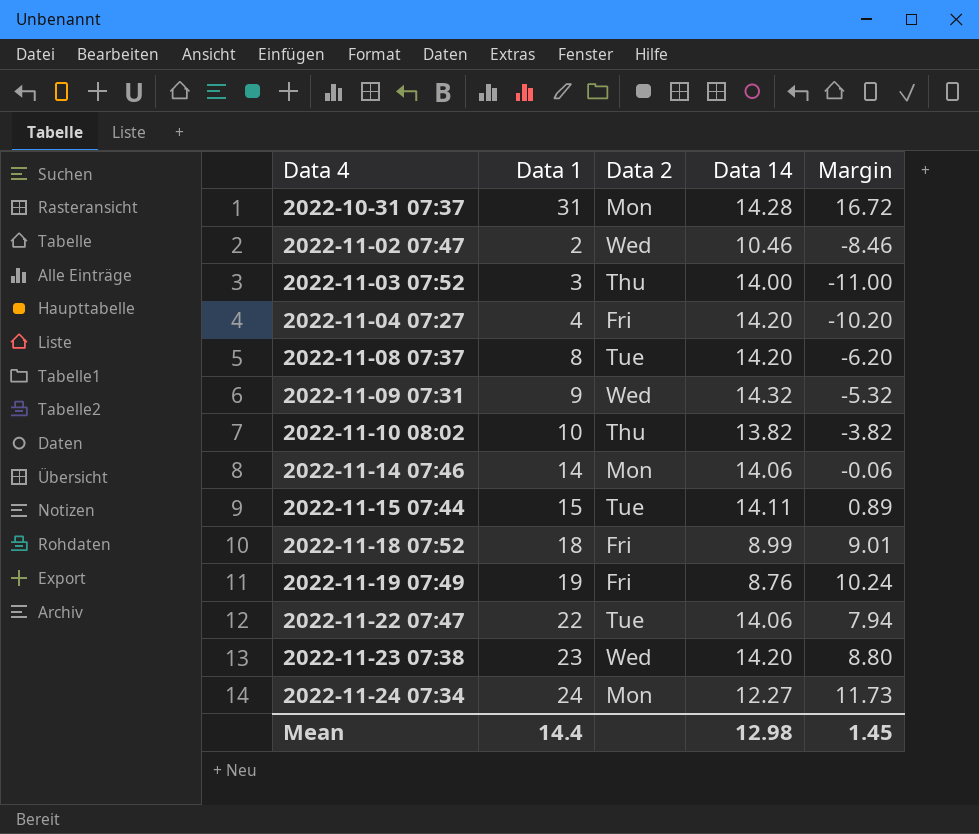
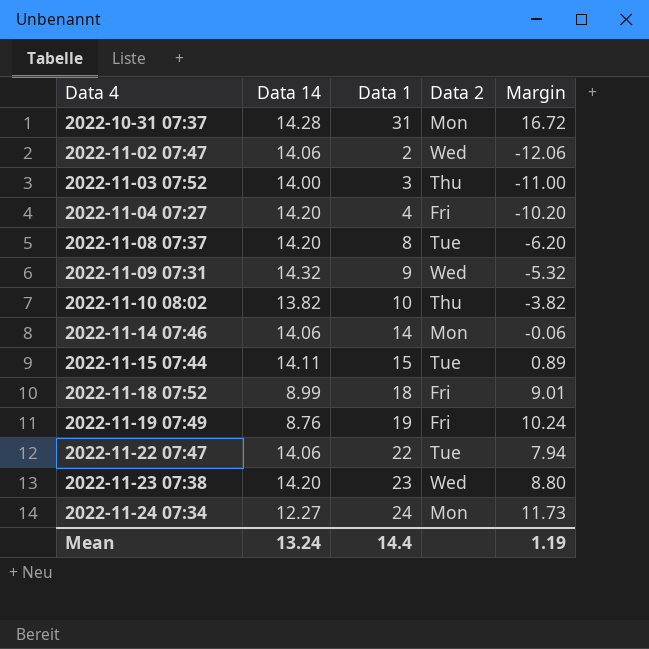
column Data 14 | position: 4 -> 2
2022-11-02 07:47 | Data 14: 10.46 -> 14.06
2022-11-02 07:47 | Margin: -8.46 -> -12.06
Mean | Data 14: 12.98 -> 13.24
Mean | Margin: 1.45 -> 1.19

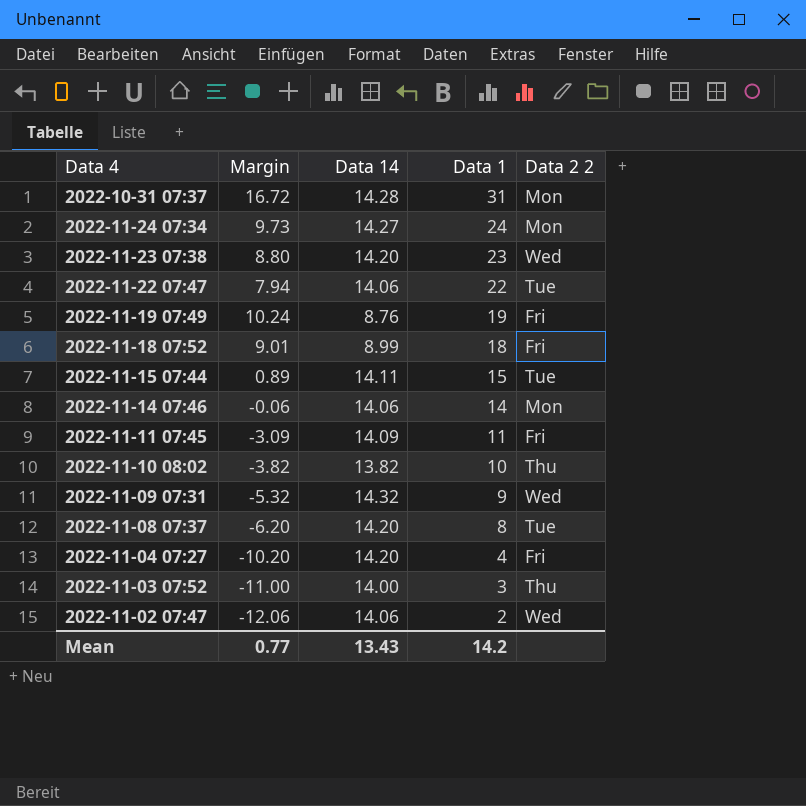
row order: Data 4 ascending -> Data 1 descending
column Margin | position: 5 -> 2
column name: Data 2 -> Data 2 2
2022-11-24 07:34 | Margin: 11.73 -> 9.73
2022-11-24 07:34 | Data 14: 12.27 -> 14.27
row 2022-11-11 07:45: none -> -3.09 | 14.09 | 11 | Fri
Mean | Margin: 1.19 -> 0.77
Mean | Data 14: 13.24 -> 13.43
Mean | Data 1: 14.4 -> 14.2

